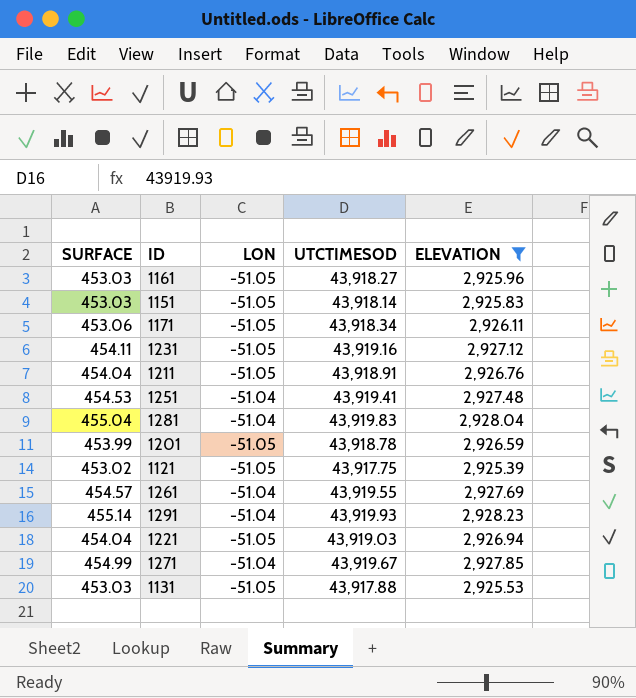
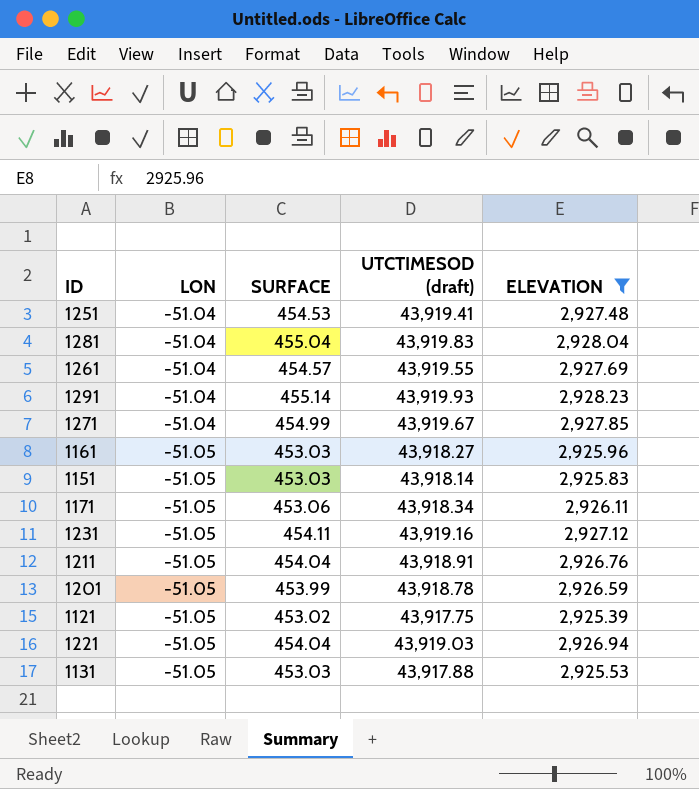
row order: none -> LON descending
column SURFACE | position: 1 -> 3
column name: UTCTIMESOD -> UTCTIMESOD (draft)

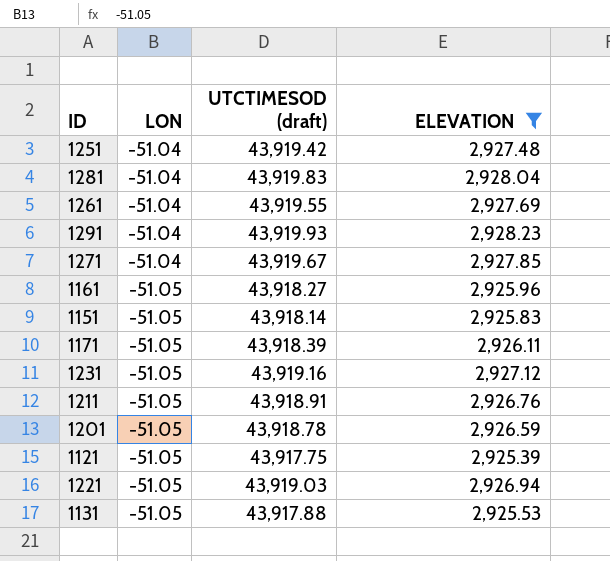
column SURFACE | position: 3 -> none
1251 | UTCTIMESOD (draft): 43,919.41 -> 43,919.42
1171 | UTCTIMESOD (draft): 43,918.34 -> 43,918.39

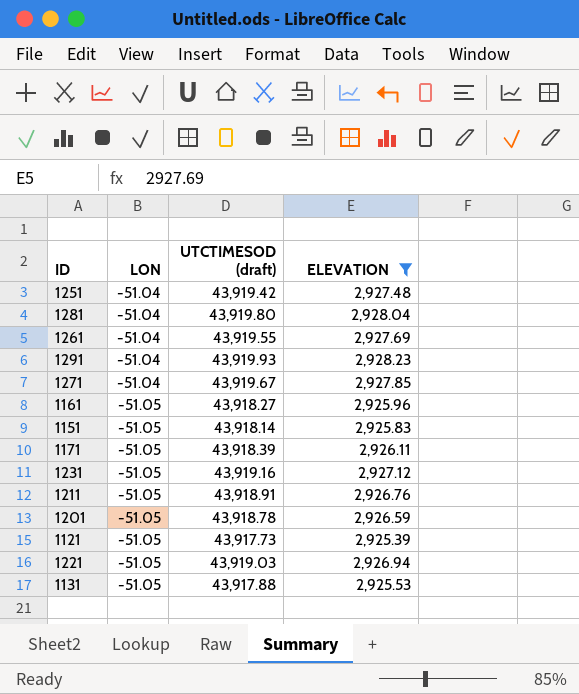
1281 | UTCTIMESOD (draft): 43,919.83 -> 43,919.80
1121 | UTCTIMESOD (draft): 43,917.75 -> 43,917.73

